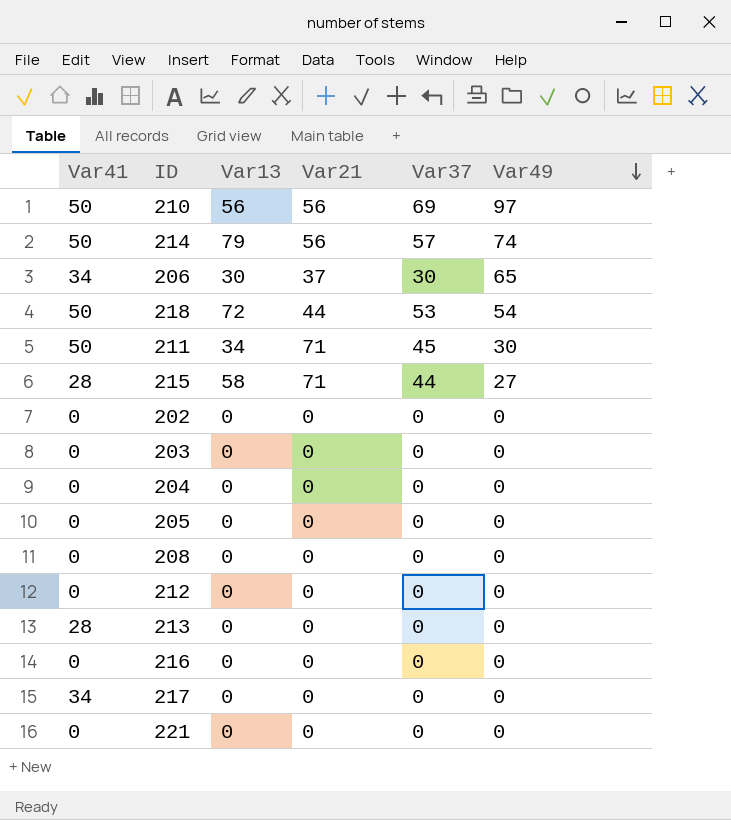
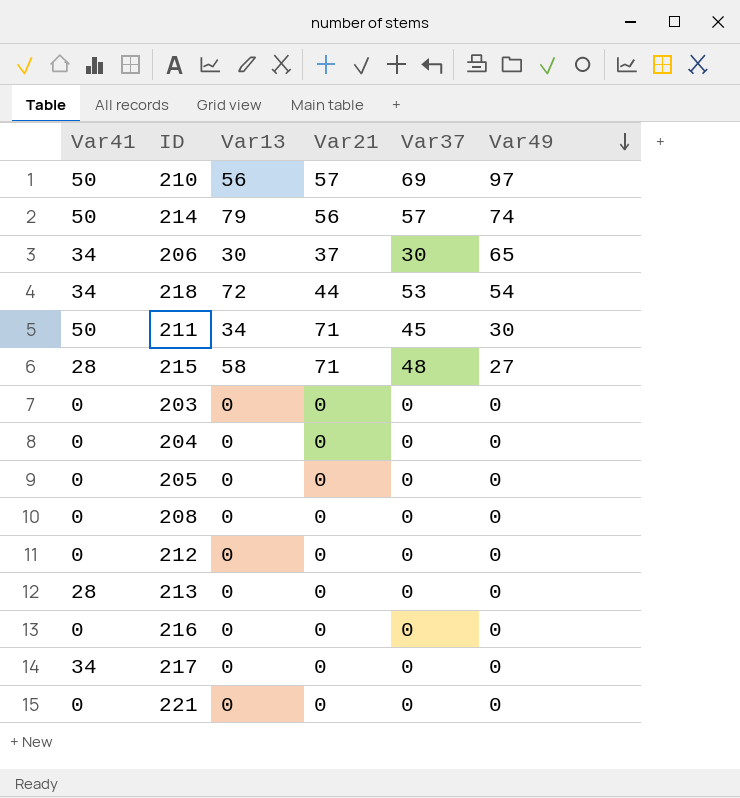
row 202: 0 | 0 | 0 | 0 | 0 -> none
210 | Var21: 56 -> 57
218 | Var41: 50 -> 34
215 | Var37: 44 -> 48

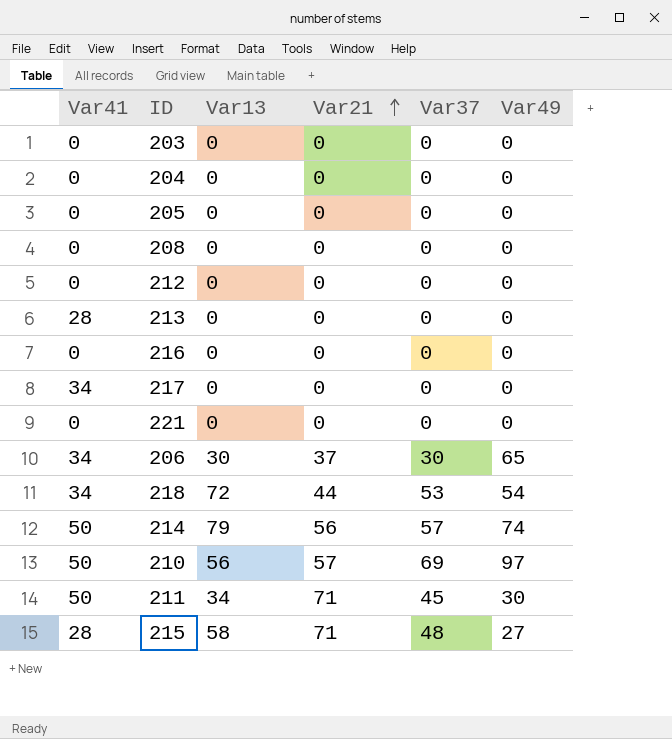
row order: Var49 descending -> Var21 ascending

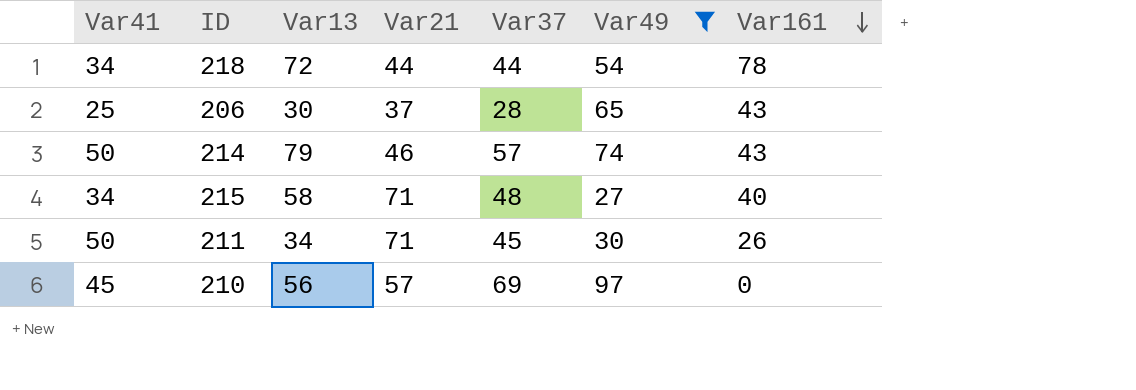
filter: none -> Var49 != 0
row order: Var21 ascending -> Var161 descending
column Var161 | position: none -> 7
218 | Var37: 53 -> 44
206 | Var41: 34 -> 25
206 | Var37: 30 -> 28
214 | Var21: 56 -> 46
215 | Var41: 28 -> 34
210 | Var41: 50 -> 45

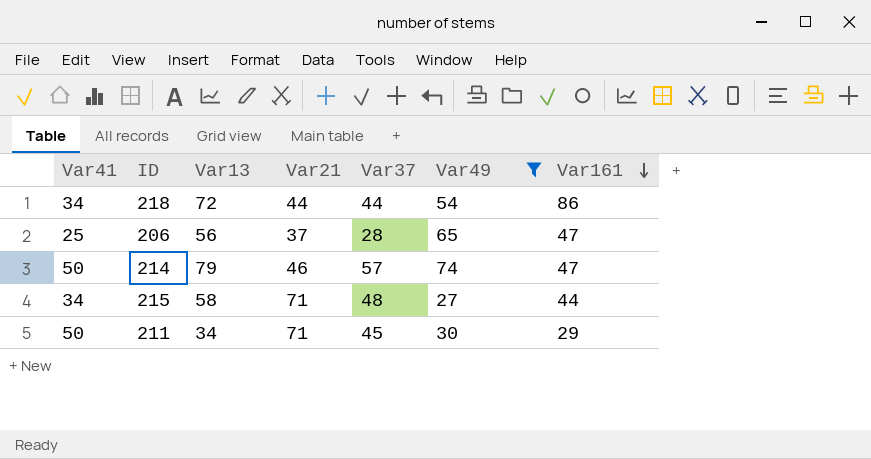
row 210: 45 | 56 | 57 | 69 | 97 | 0 -> none
218 | Var161: 78 -> 86
206 | Var13: 30 -> 56
206 | Var161: 43 -> 47
214 | Var161: 43 -> 47
215 | Var161: 40 -> 44
211 | Var161: 26 -> 29

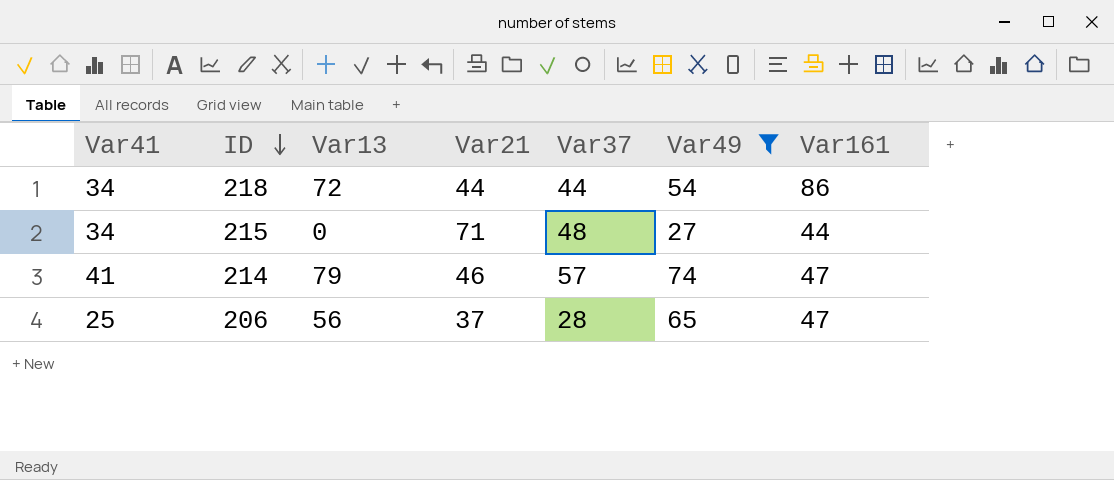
row order: Var161 descending -> ID descending
row 211: 50 | 34 | 71 | 45 | 30 | 29 -> none
215 | Var13: 58 -> 0
214 | Var41: 50 -> 41

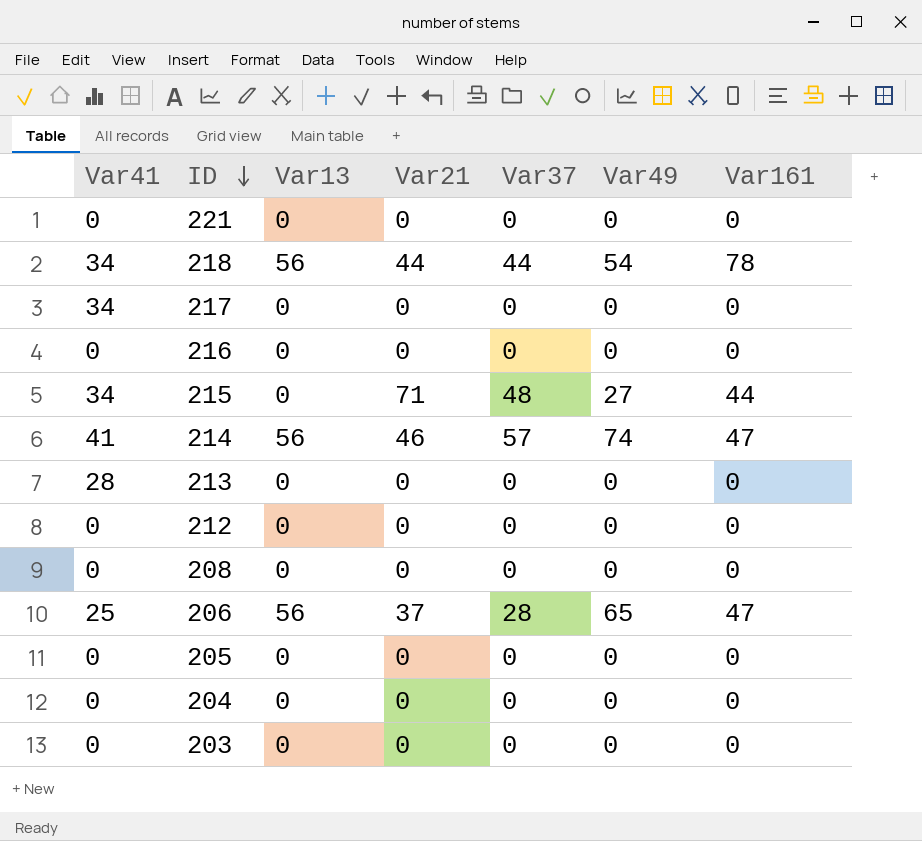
filter: Var49 != 0 -> none
218 | Var13: 72 -> 56
218 | Var161: 86 -> 78
214 | Var13: 79 -> 56

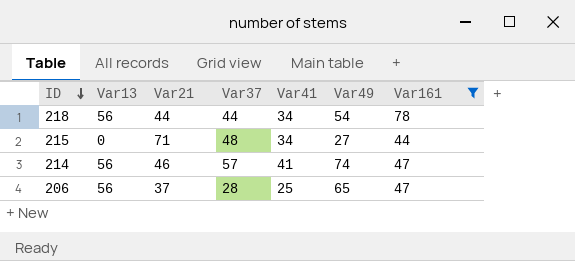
filter: none -> Var161 != 0
column Var41 | position: 1 -> 5

